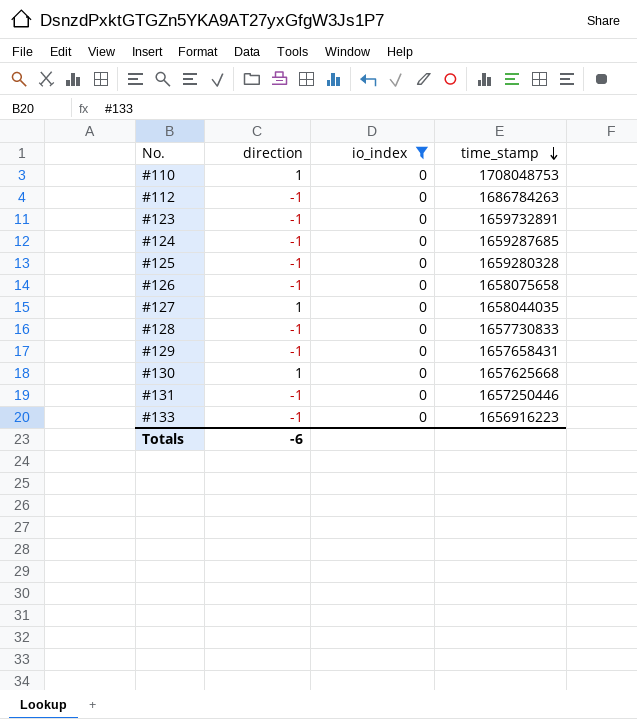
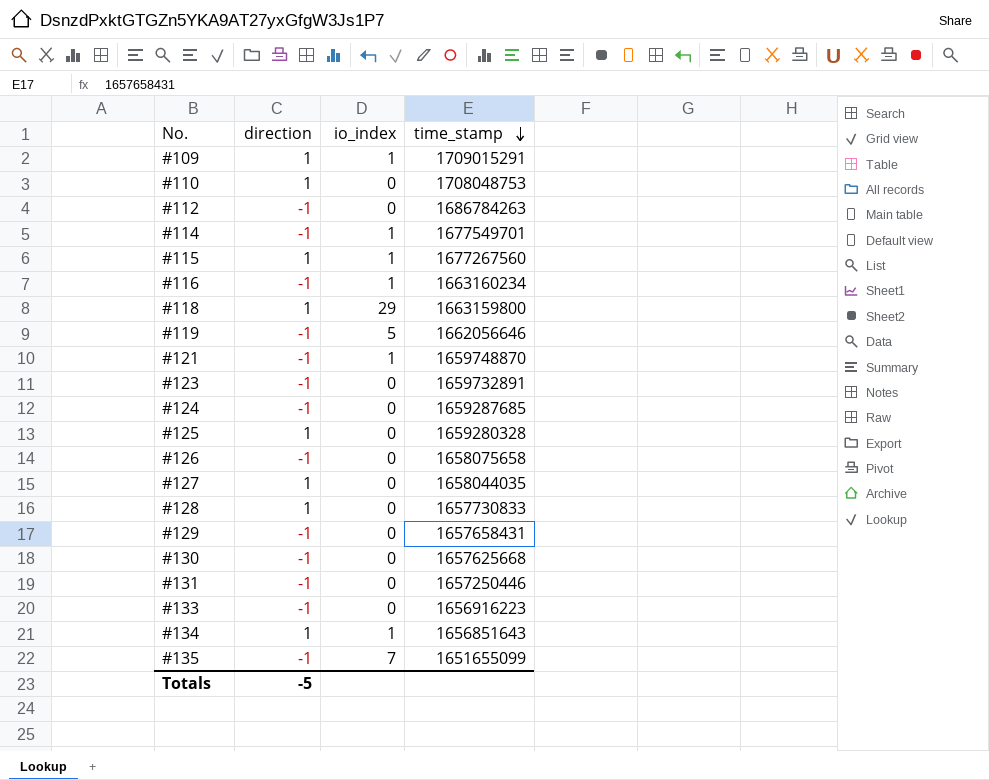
filter: io_index = 0 -> none
#125 | direction: -1 -> 1
#128 | direction: -1 -> 1
#130 | direction: 1 -> -1
Totals | direction: -6 -> -5

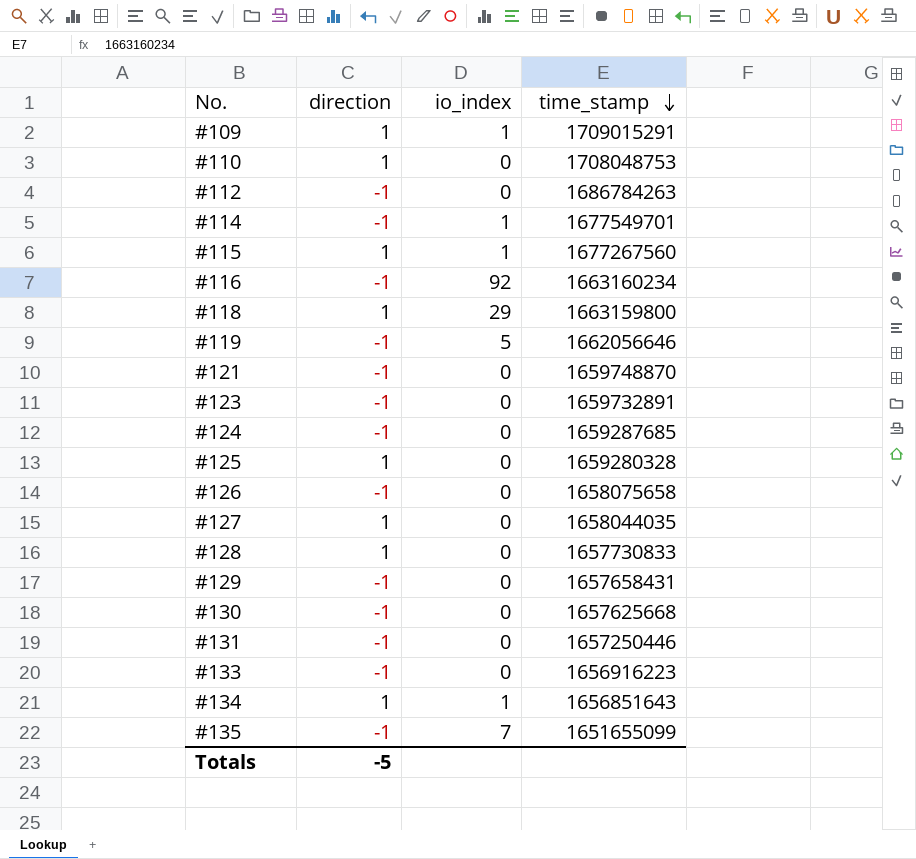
#116 | io_index: 1 -> 92
#121 | io_index: 1 -> 0

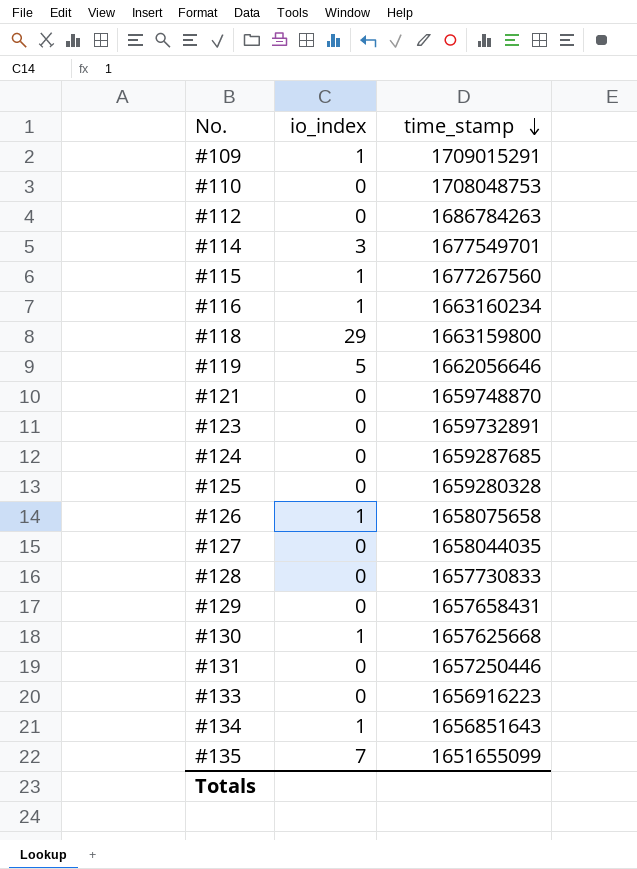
column direction | position: 2 -> none
#114 | io_index: 1 -> 3
#116 | io_index: 92 -> 1
#126 | io_index: 0 -> 1
#130 | io_index: 0 -> 1

